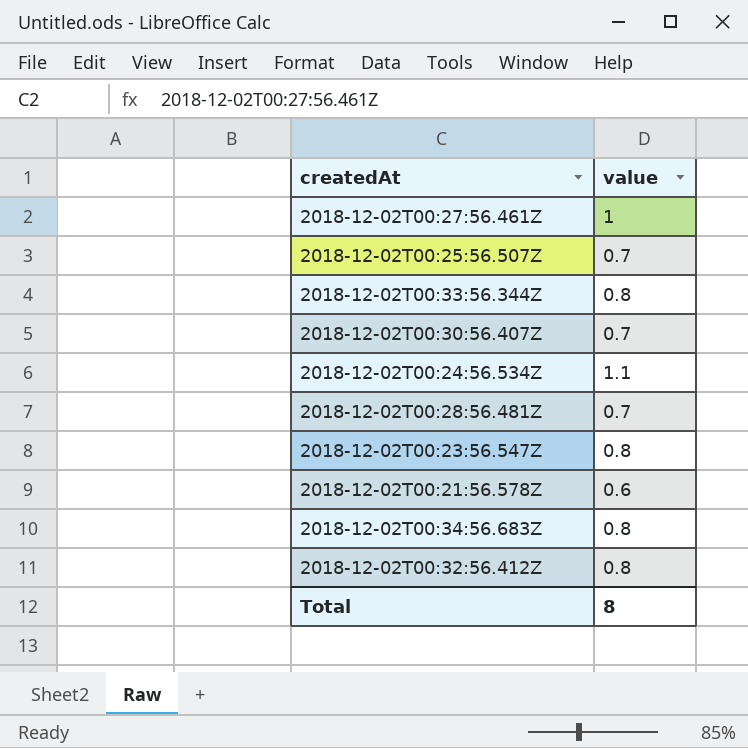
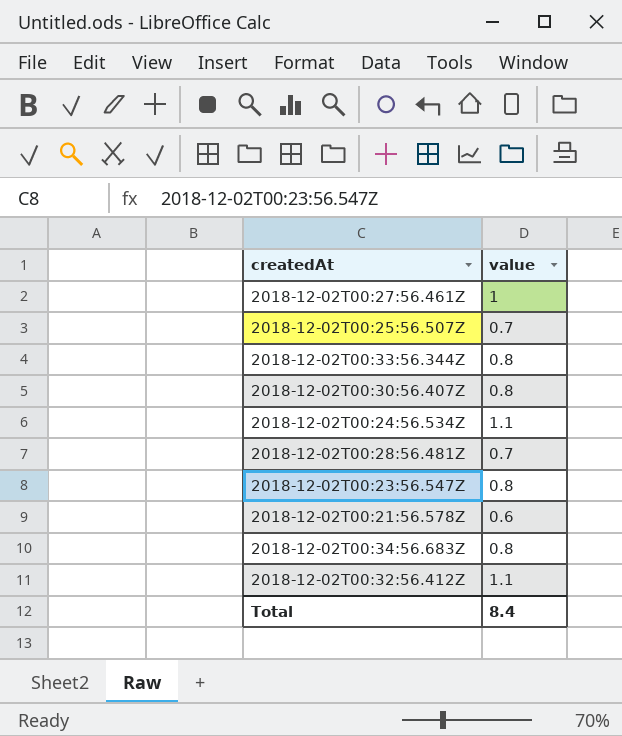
2018-12-02T00:30:56.407Z | value: 0.7 -> 0.8
2018-12-02T00:32:56.412Z | value: 0.8 -> 1.1
Total | value: 8 -> 8.4

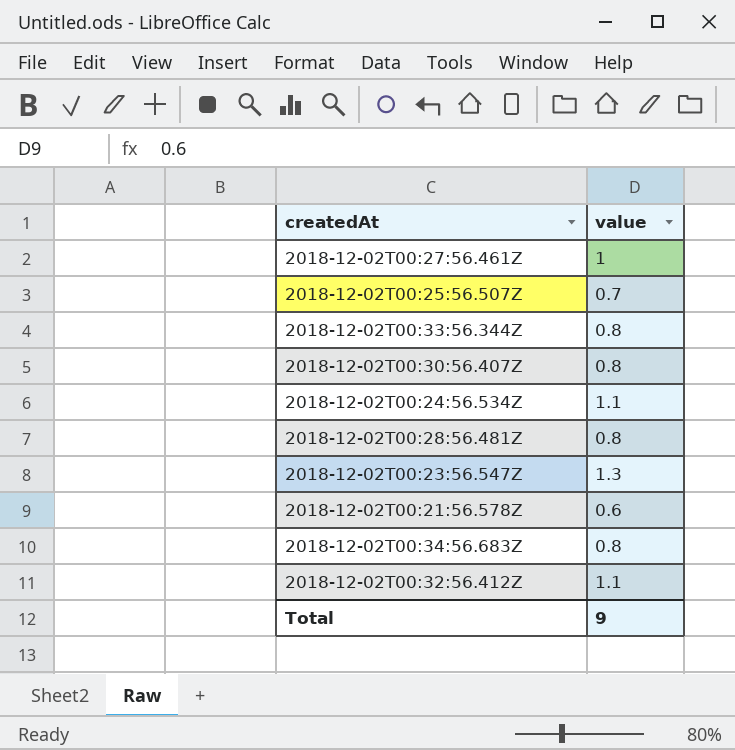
2018-12-02T00:28:56.481Z | value: 0.7 -> 0.8
2018-12-02T00:23:56.547Z | value: 0.8 -> 1.3
Total | value: 8.4 -> 9

